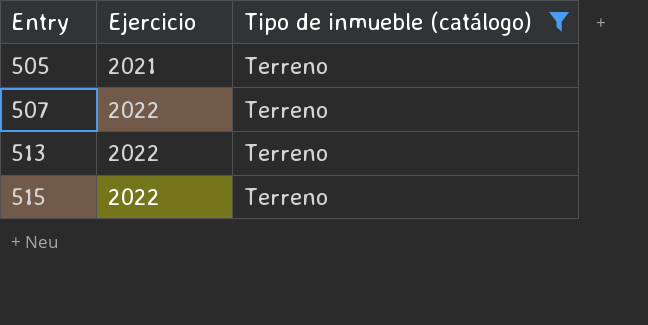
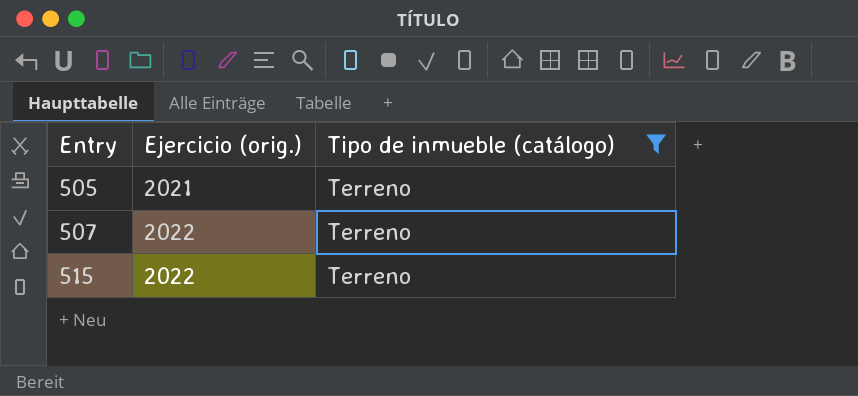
column name: Ejercicio -> Ejercicio (orig.)
row 513: 2022 | Terreno -> none

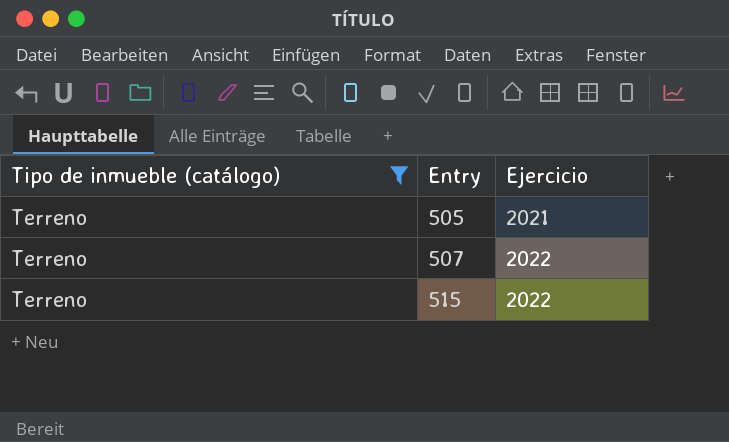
column Tipo de inmueble (catálogo) | position: 3 -> 1
column name: Ejercicio (orig.) -> Ejercicio

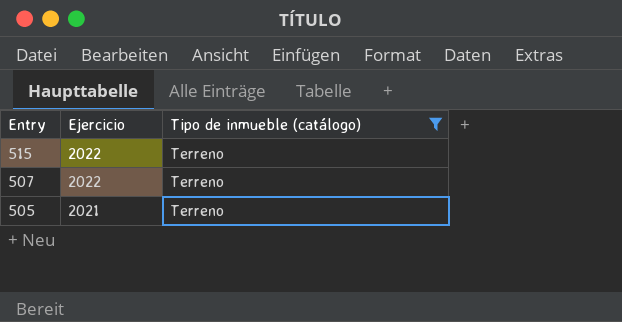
row order: Entry ascending -> Entry descending
column Tipo de inmueble (catálogo) | position: 1 -> 3

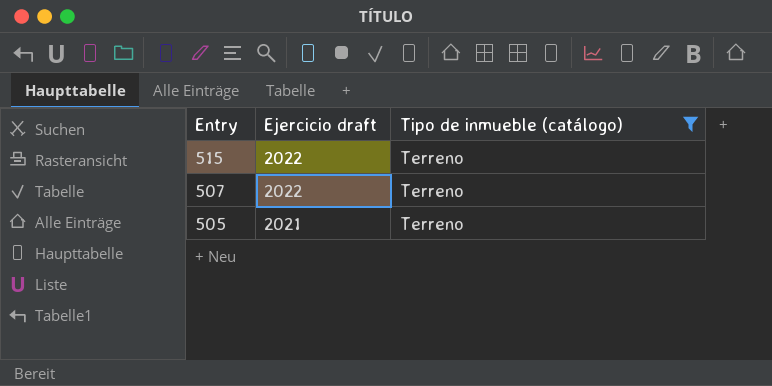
column name: Ejercicio -> Ejercicio draft

